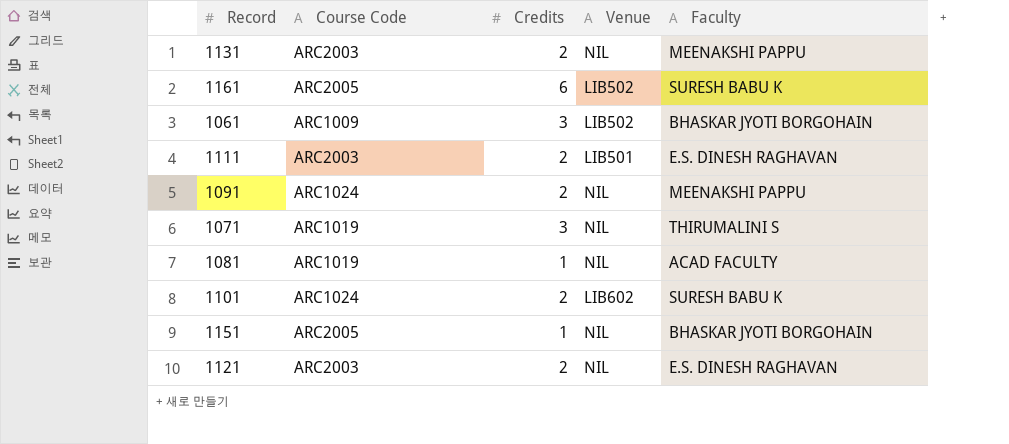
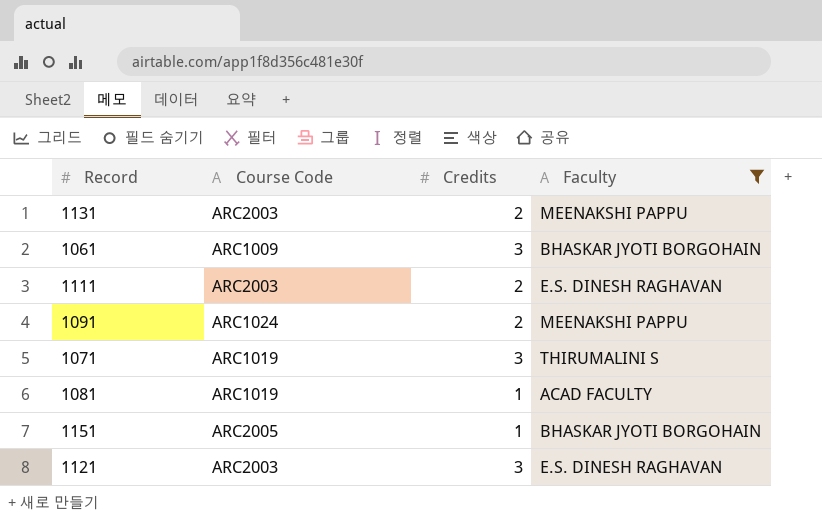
filter: none -> Faculty != SURESH BABU K
column Venue | position: 4 -> none
1121 | Credits: 2 -> 3

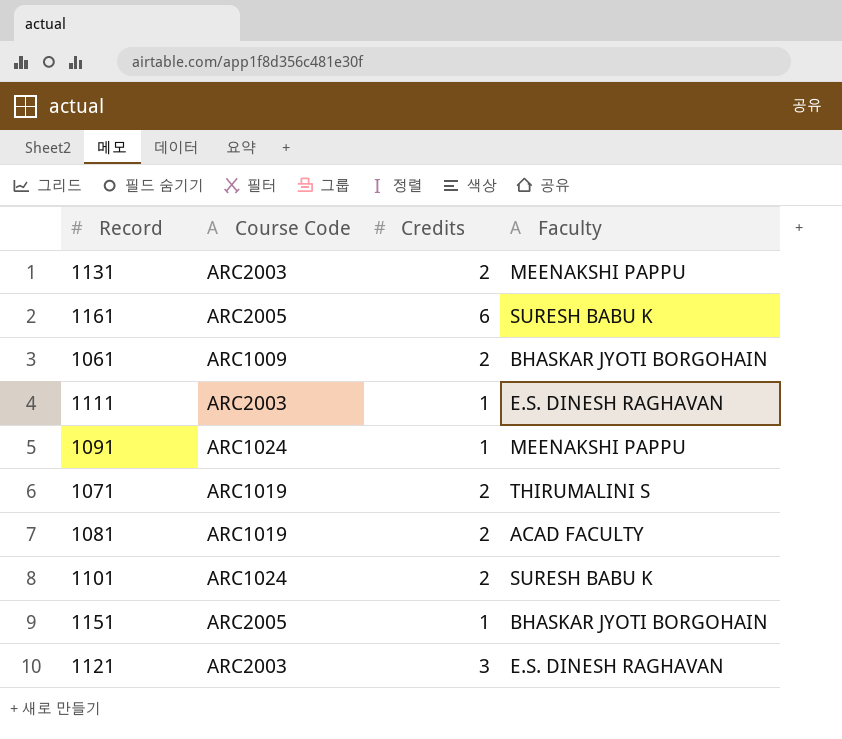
filter: Faculty != SURESH BABU K -> none
1061 | Credits: 3 -> 2
1111 | Credits: 2 -> 1
1091 | Credits: 2 -> 1
1071 | Credits: 3 -> 2
1081 | Credits: 1 -> 2

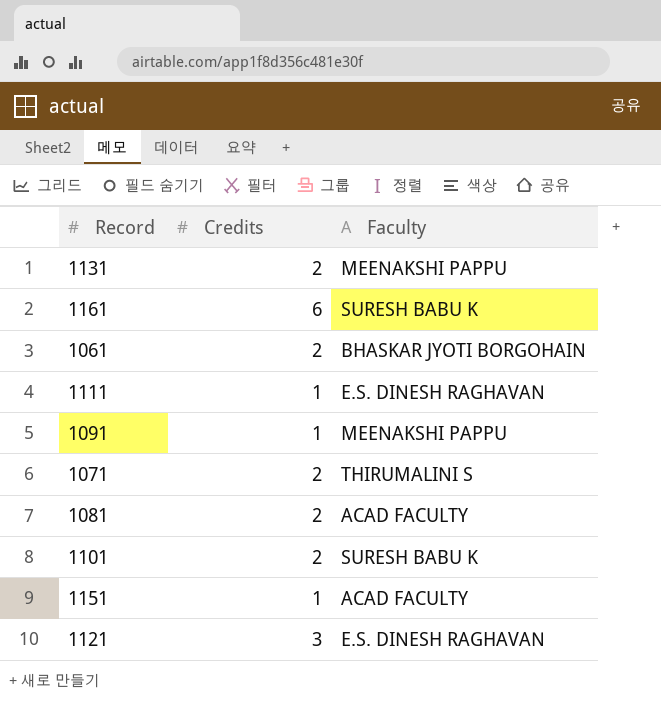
column Course Code | position: 2 -> none
1151 | Faculty: BHASKAR JYOTI BORGOHAIN -> ACAD FACULTY

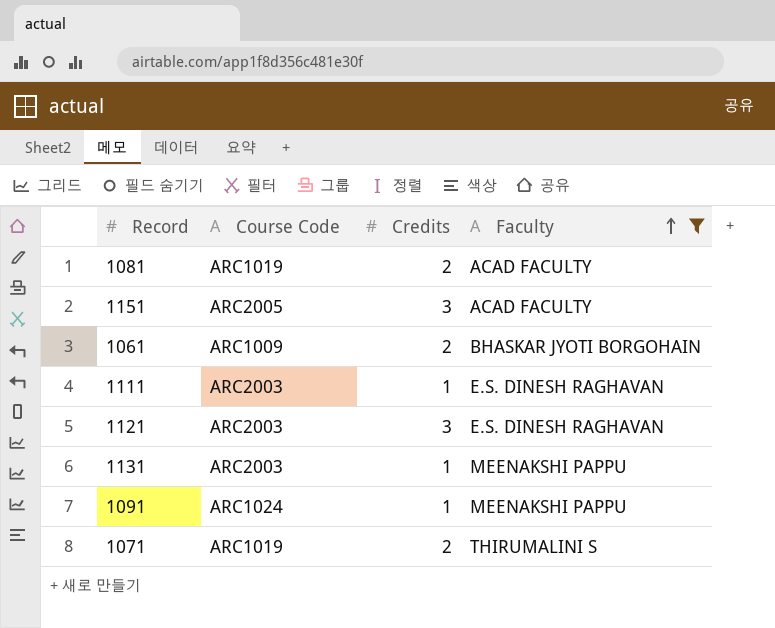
filter: none -> Faculty != SURESH BABU K
row order: none -> Faculty ascending
column Course Code | position: none -> 2
1151 | Credits: 1 -> 3
1131 | Credits: 2 -> 1

